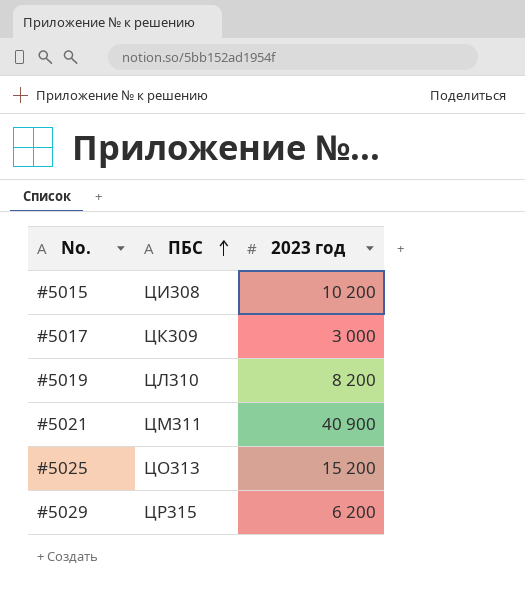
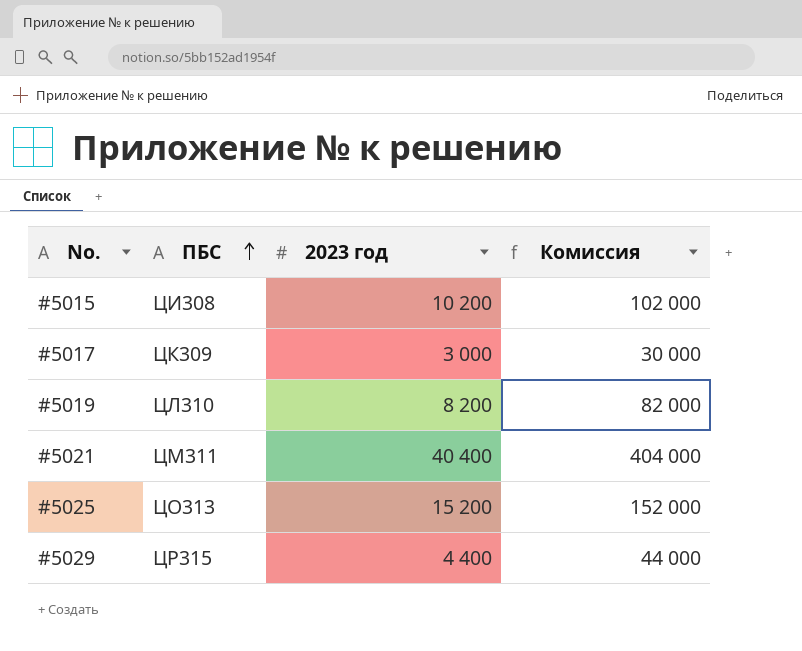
column Комиссия | formula: none -> [2023 год] * 10
#5021 | 2023 год: 40 900 -> 40 400
#5029 | 2023 год: 6 200 -> 4 400

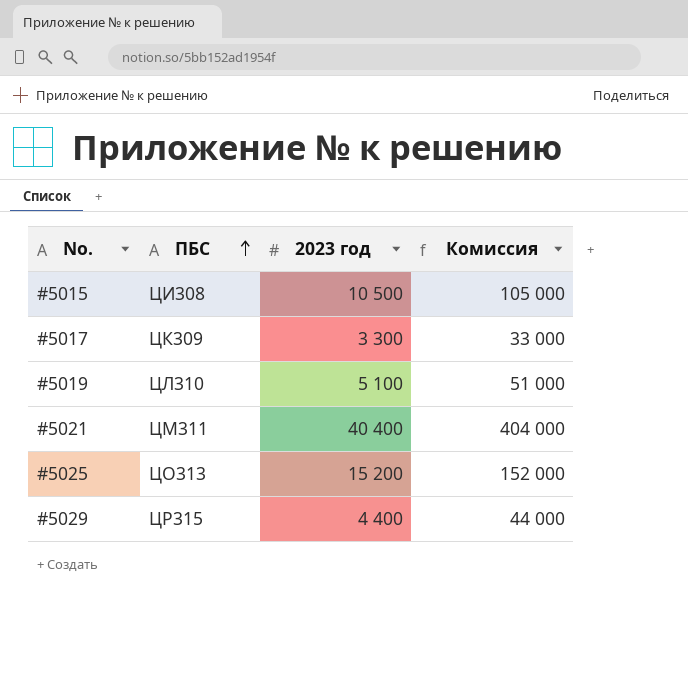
#5015 | 2023 год: 10 200 -> 10 500
#5015 | Комиссия: 102 000 -> 105 000
#5017 | 2023 год: 3 000 -> 3 300
#5017 | Комиссия: 30 000 -> 33 000
#5019 | 2023 год: 8 200 -> 5 100
#5019 | Комиссия: 82 000 -> 51 000

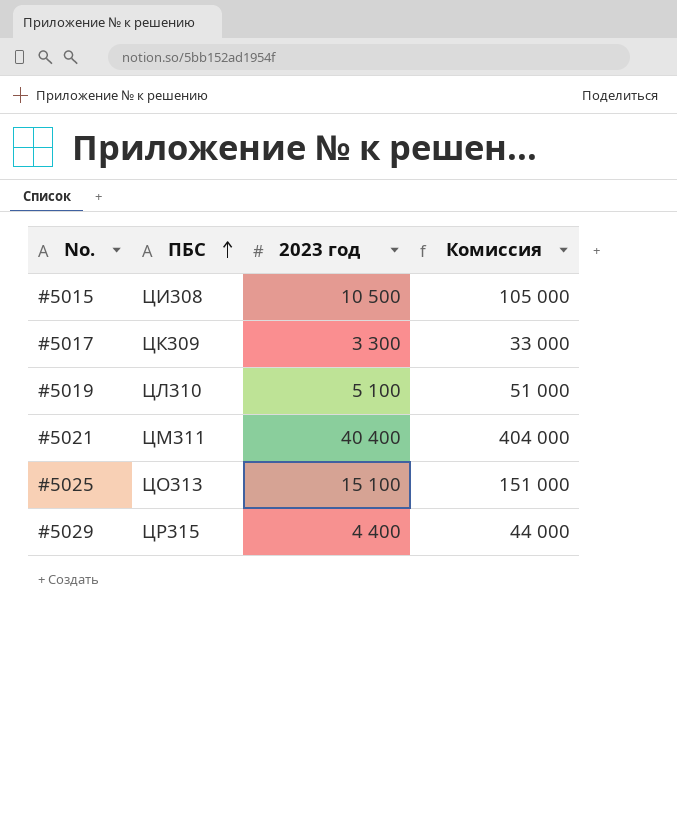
#5025 | 2023 год: 15 200 -> 15 100
#5025 | Комиссия: 152 000 -> 151 000

